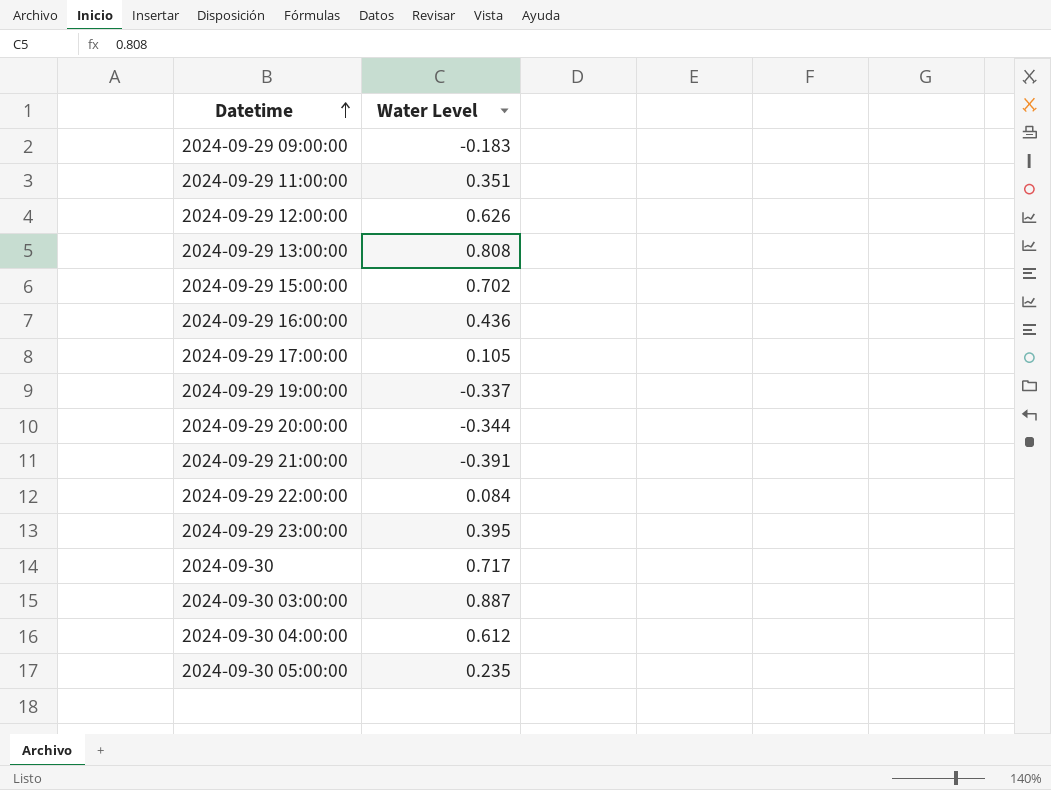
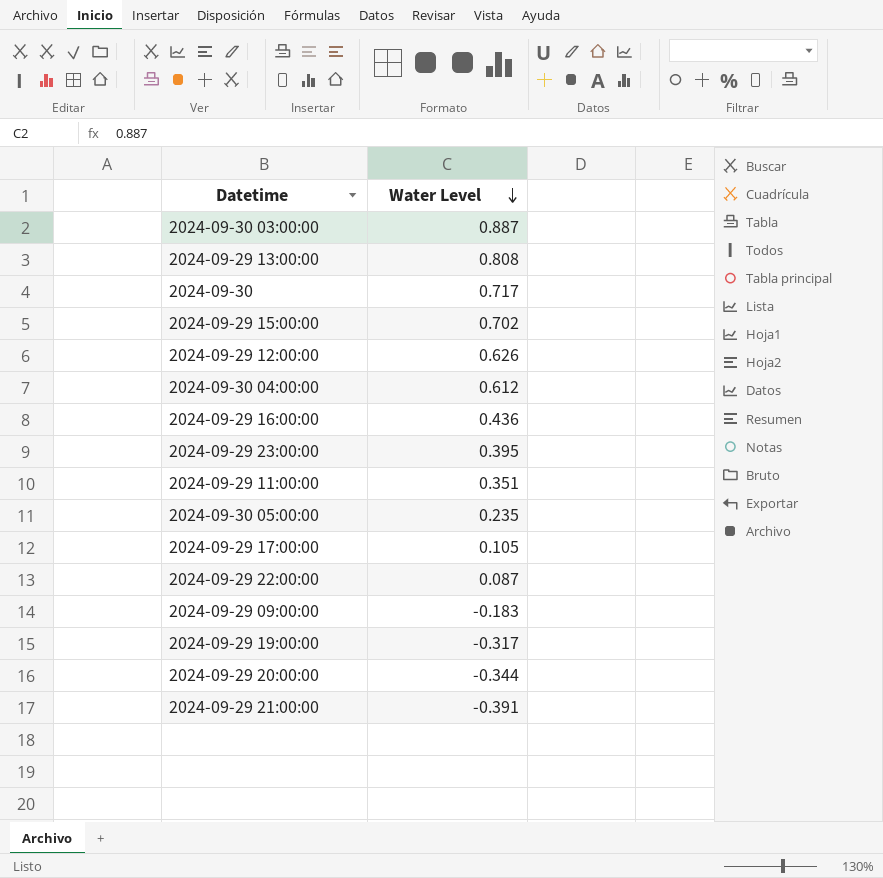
row order: Datetime ascending -> Water Level descending
2024-09-29 22:00:00 | Water Level: 0.084 -> 0.087
2024-09-29 19:00:00 | Water Level: -0.337 -> -0.317

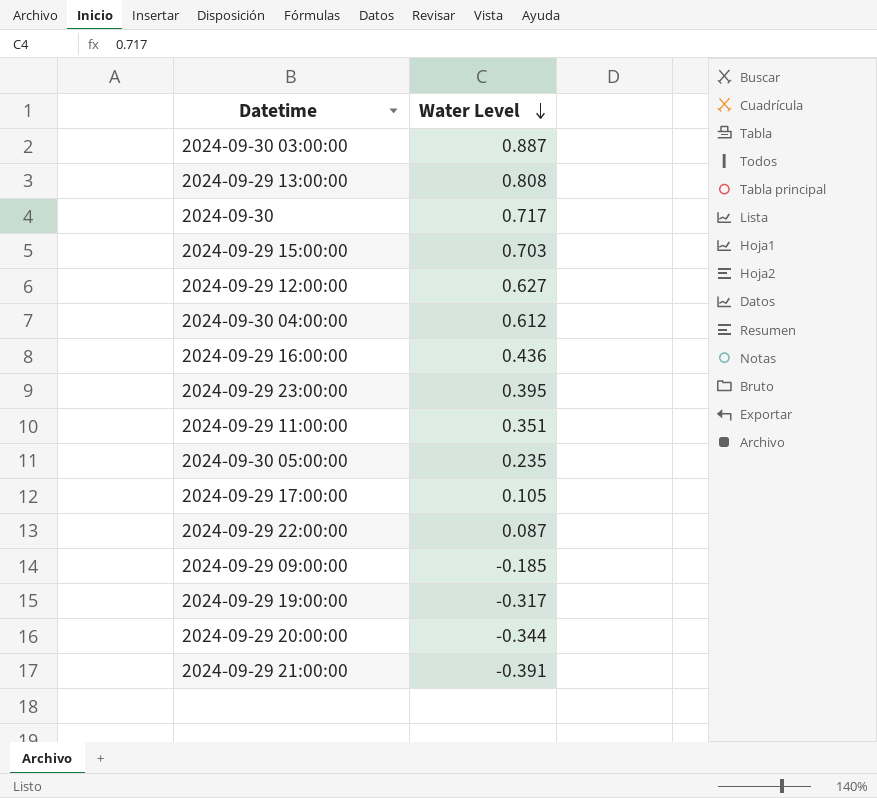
2024-09-29 15:00:00 | Water Level: 0.702 -> 0.703
2024-09-29 12:00:00 | Water Level: 0.626 -> 0.627
2024-09-29 09:00:00 | Water Level: -0.183 -> -0.185

